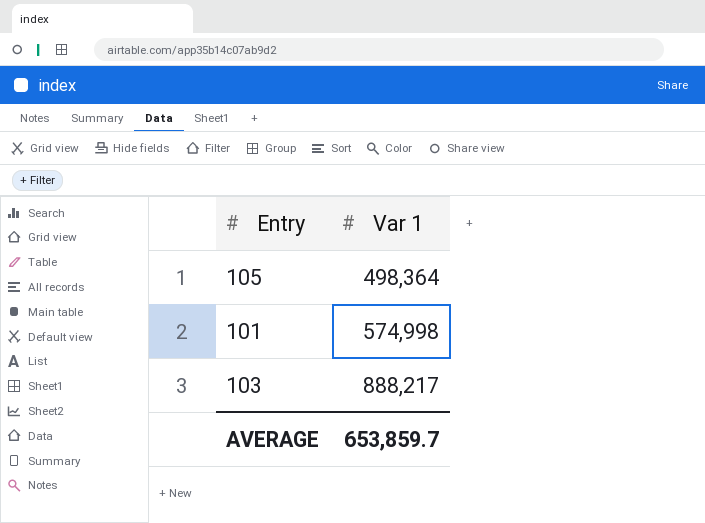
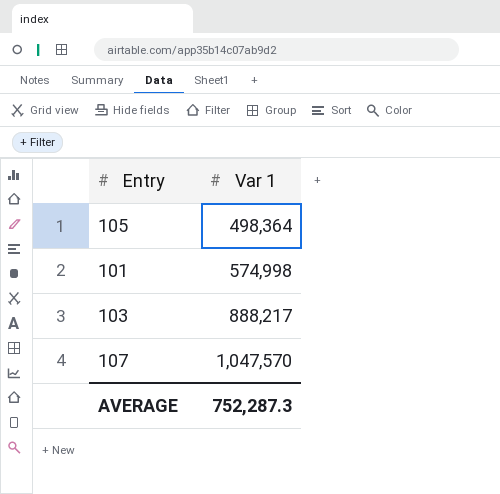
row 107: none -> 1,047,570
AVERAGE | Var 1: 653,859.7 -> 752,287.3

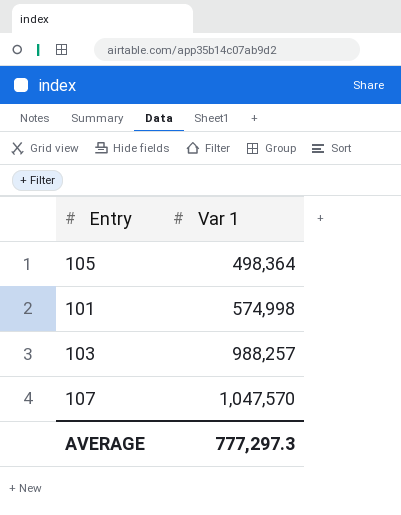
103 | Var 1: 888,217 -> 988,257
AVERAGE | Var 1: 752,287.3 -> 777,297.3

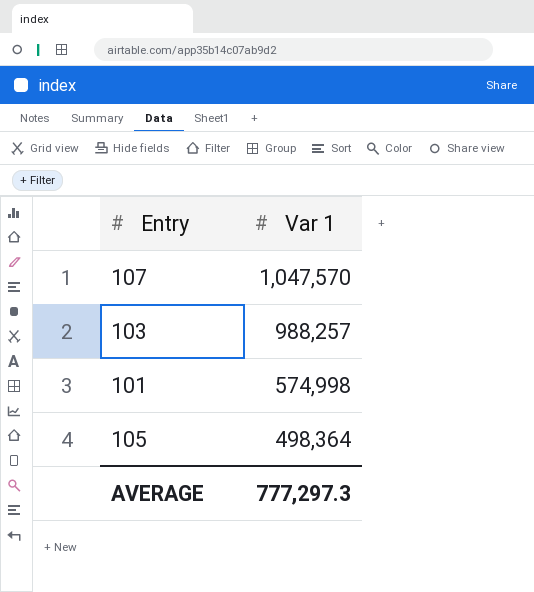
row order: Var 1 ascending -> Var 1 descending

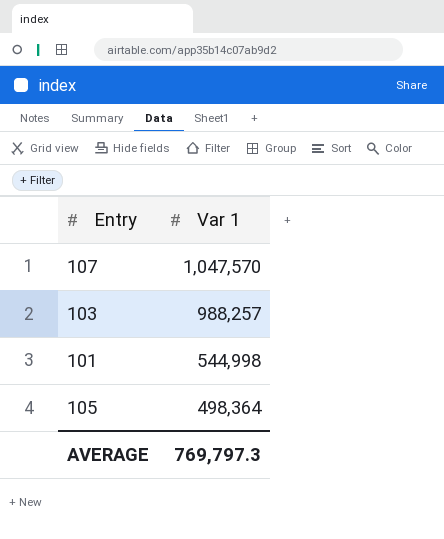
101 | Var 1: 574,998 -> 544,998
AVERAGE | Var 1: 777,297.3 -> 769,797.3

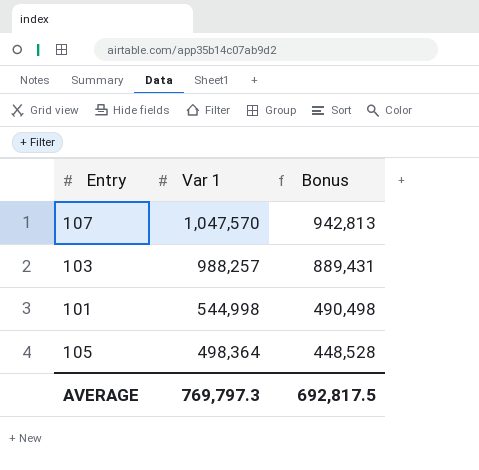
column Bonus | formula: none -> [Var 1] * 0.9

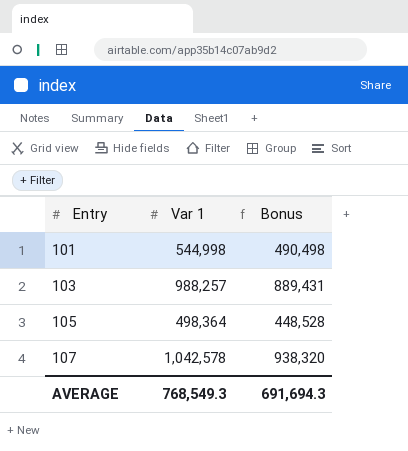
row order: Var 1 descending -> Entry ascending
107 | Var 1: 1,047,570 -> 1,042,578
107 | Bonus: 942,813 -> 938,320
AVERAGE | Var 1: 769,797.3 -> 768,549.3
AVERAGE | Bonus: 692,817.5 -> 691,694.3

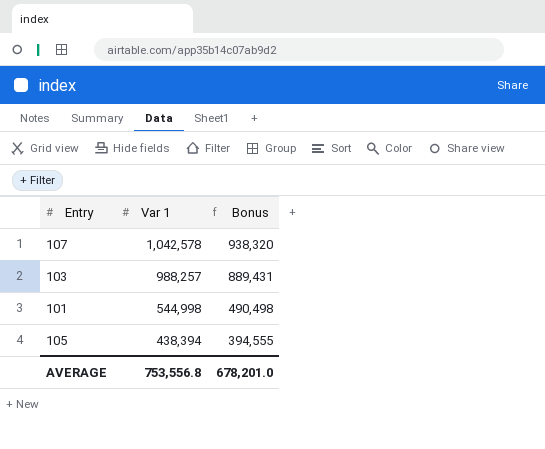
row order: Entry ascending -> Var 1 descending
105 | Var 1: 498,364 -> 438,394
105 | Bonus: 448,528 -> 394,555
AVERAGE | Var 1: 768,549.3 -> 753,556.8
AVERAGE | Bonus: 691,694.3 -> 678,201.0

